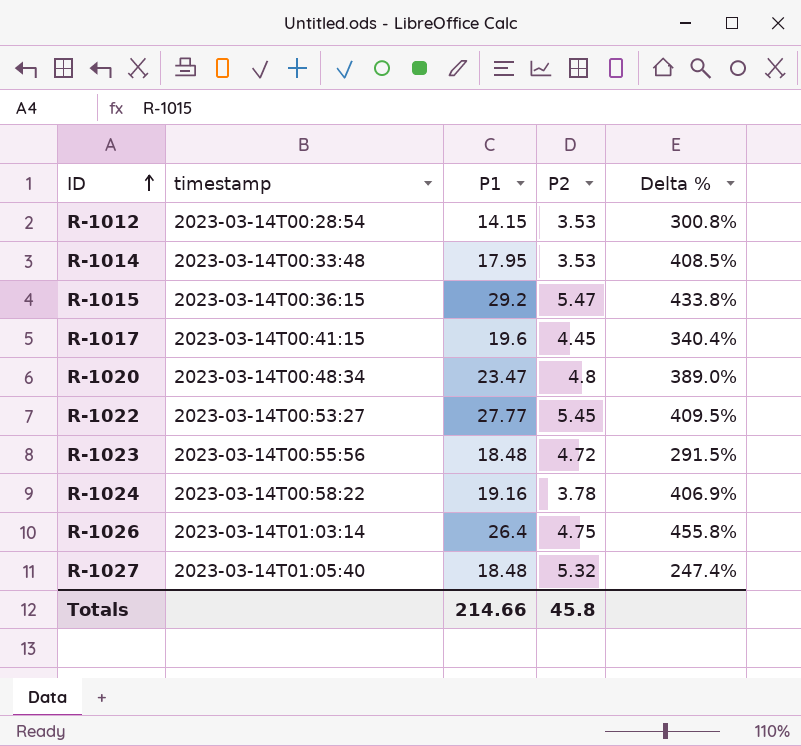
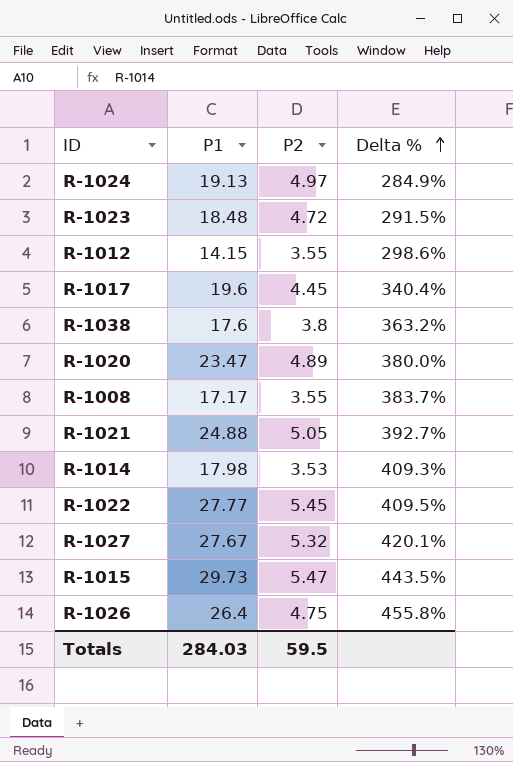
row order: ID ascending -> Delta % ascending
column timestamp | position: 2 -> none
R-1024 | P1: 19.16 -> 19.13
R-1024 | P2: 3.78 -> 4.97
R-1024 | Delta %: 406.9% -> 284.9%
R-1012 | P2: 3.53 -> 3.55
R-1012 | Delta %: 300.8% -> 298.6%
row R-1038: none -> 17.6 | 3.8 | 363.2%
R-1020 | P2: 4.8 -> 4.89
R-1020 | Delta %: 389.0% -> 380.0%
row R-1008: none -> 17.17 | 3.55 | 383.7%
row R-1021: none -> 24.88 | 5.05 | 392.7%
R-1014 | P1: 17.95 -> 17.98
R-1014 | Delta %: 408.5% -> 409.3%
R-1027 | P1: 18.48 -> 27.67
R-1027 | Delta %: 247.4% -> 420.1%
R-1015 | P1: 29.2 -> 29.73
R-1015 | Delta %: 433.8% -> 443.5%
Totals | P1: 214.66 -> 284.03
Totals | P2: 45.8 -> 59.5

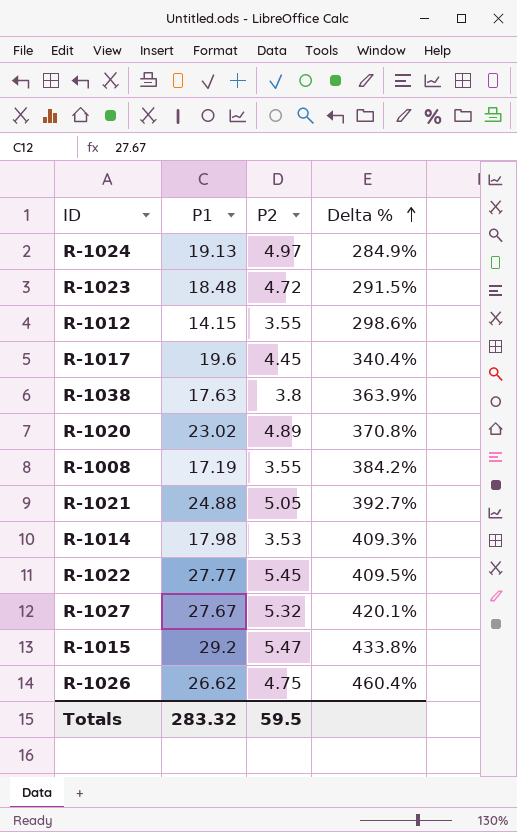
R-1038 | P1: 17.6 -> 17.63
R-1038 | Delta %: 363.2% -> 363.9%
R-1020 | P1: 23.47 -> 23.02
R-1020 | Delta %: 380.0% -> 370.8%
R-1008 | P1: 17.17 -> 17.19
R-1008 | Delta %: 383.7% -> 384.2%
R-1015 | P1: 29.73 -> 29.2
R-1015 | Delta %: 443.5% -> 433.8%
R-1026 | P1: 26.4 -> 26.62
R-1026 | Delta %: 455.8% -> 460.4%
Totals | P1: 284.03 -> 283.32

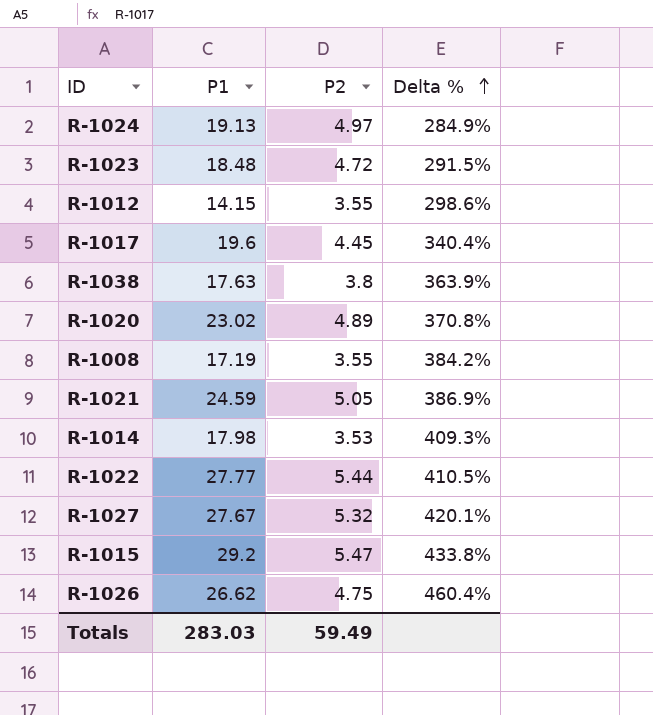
R-1021 | P1: 24.88 -> 24.59
R-1021 | Delta %: 392.7% -> 386.9%
R-1022 | P2: 5.45 -> 5.44
R-1022 | Delta %: 409.5% -> 410.5%
Totals | P1: 283.32 -> 283.03
Totals | P2: 59.5 -> 59.49

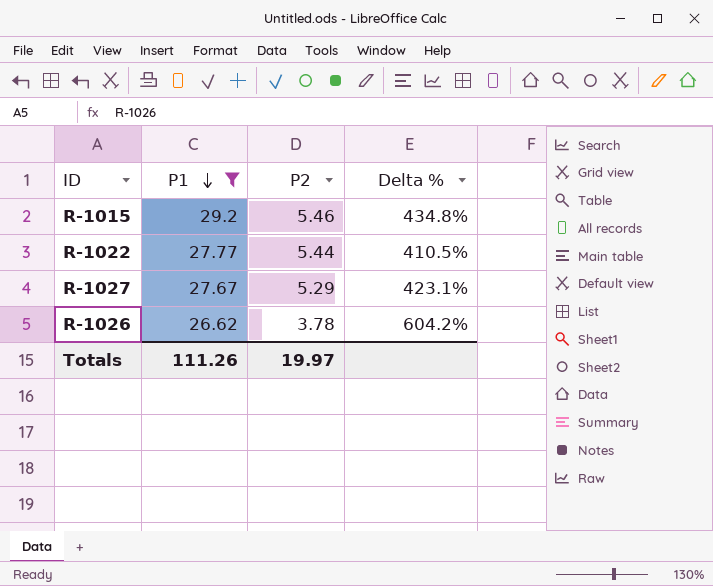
filter: none -> P1 >= 26.62
row order: Delta % ascending -> P1 descending
R-1015 | P2: 5.47 -> 5.46
R-1015 | Delta %: 433.8% -> 434.8%
R-1027 | P2: 5.32 -> 5.29
R-1027 | Delta %: 420.1% -> 423.1%
R-1026 | P2: 4.75 -> 3.78
R-1026 | Delta %: 460.4% -> 604.2%
Totals | P1: 283.03 -> 111.26
Totals | P2: 59.49 -> 19.97

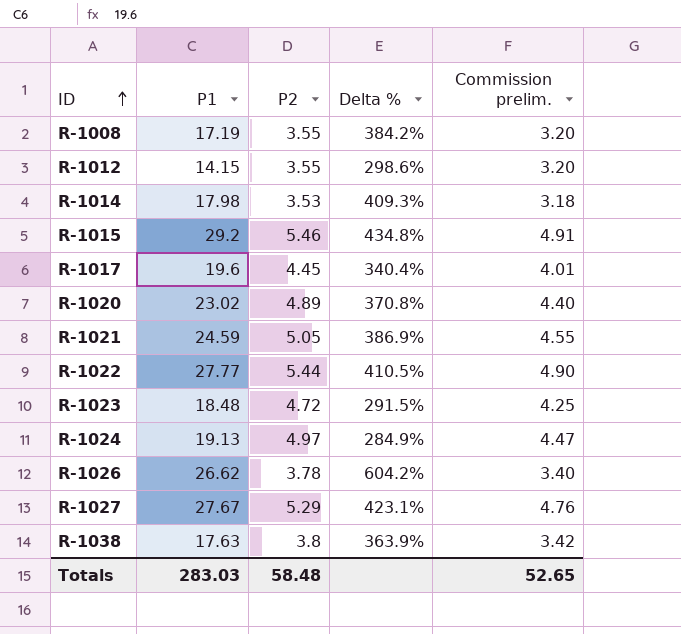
filter: P1 >= 26.62 -> none
row order: P1 descending -> ID ascending
column Commission prelim. | formula: none -> [P2] * 0.9
Totals | P1: 111.26 -> 283.03
Totals | P2: 19.97 -> 58.48

